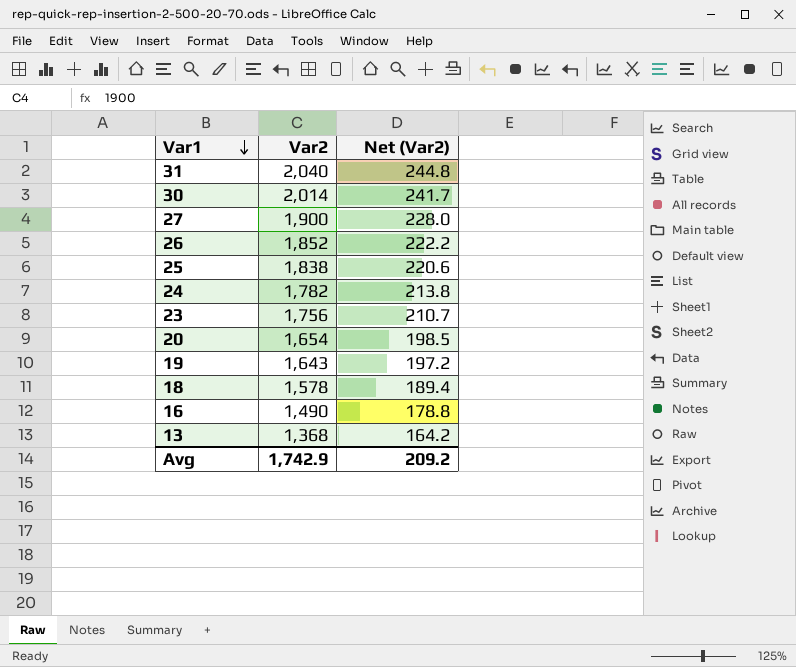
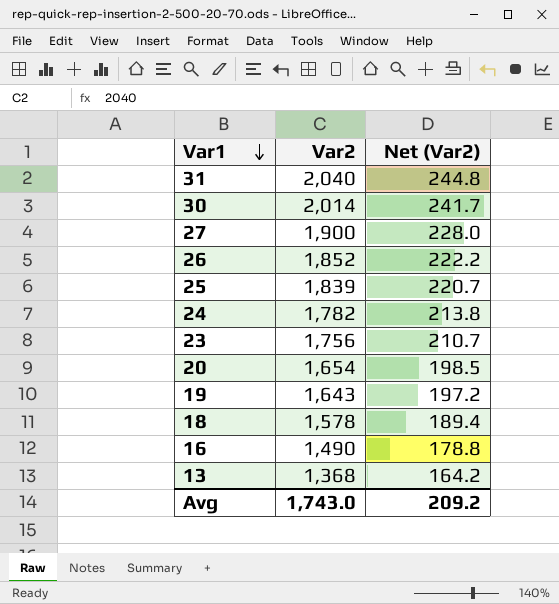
25 | Var2: 1,838 -> 1,839
25 | Net (Var2): 220.6 -> 220.7
Avg | Var2: 1,742.9 -> 1,743.0

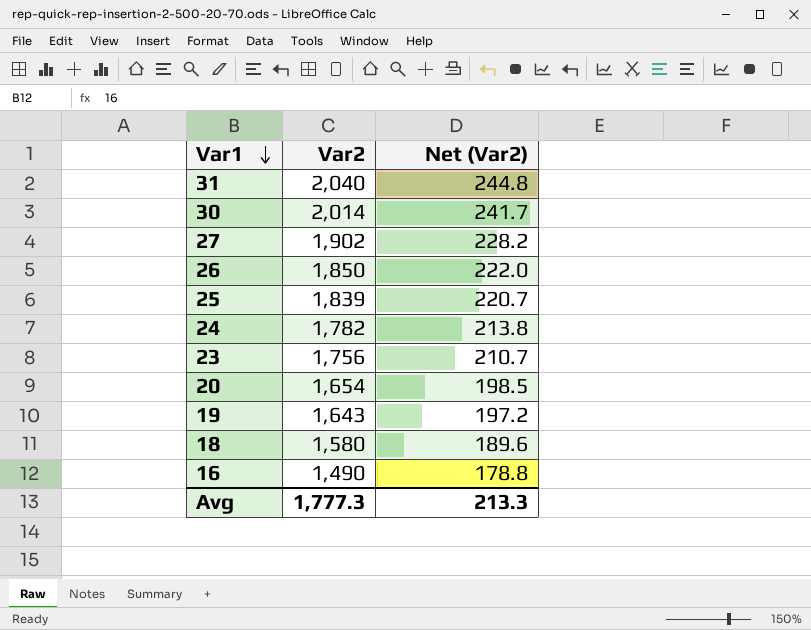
row 13: 1,368 | 164.2 -> none
27 | Var2: 1,900 -> 1,902
27 | Net (Var2): 228.0 -> 228.2
26 | Var2: 1,852 -> 1,850
26 | Net (Var2): 222.2 -> 222.0
18 | Var2: 1,578 -> 1,580
18 | Net (Var2): 189.4 -> 189.6
Avg | Var2: 1,743.0 -> 1,777.3
Avg | Net (Var2): 209.2 -> 213.3

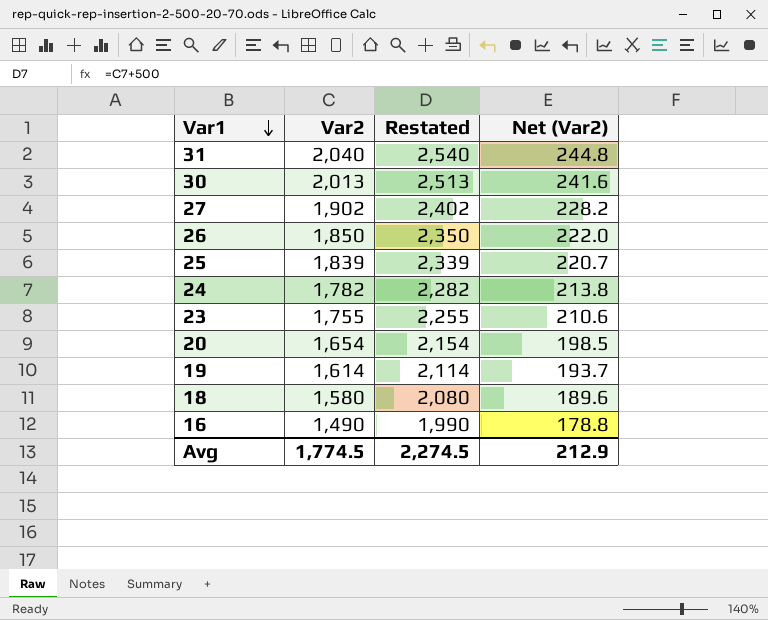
column Restated | formula: none -> [Var2] + 500
30 | Var2: 2,014 -> 2,013
30 | Net (Var2): 241.7 -> 241.6
23 | Var2: 1,756 -> 1,755
23 | Net (Var2): 210.7 -> 210.6
19 | Var2: 1,643 -> 1,614
19 | Net (Var2): 197.2 -> 193.7
Avg | Var2: 1,777.3 -> 1,774.5
Avg | Net (Var2): 213.3 -> 212.9

